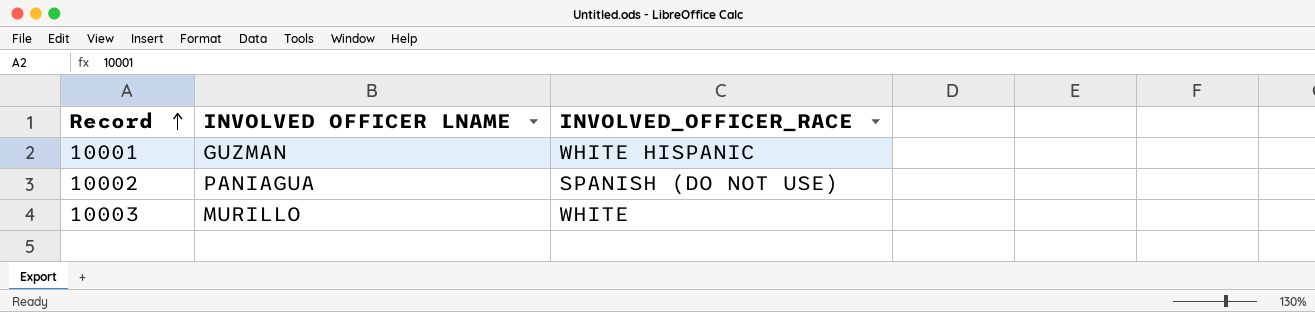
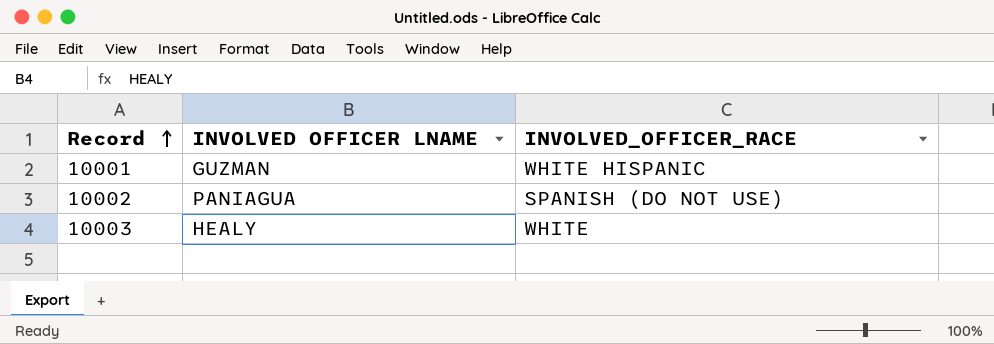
10003 | INVOLVED OFFICER LNAME: MURILLO -> HEALY

